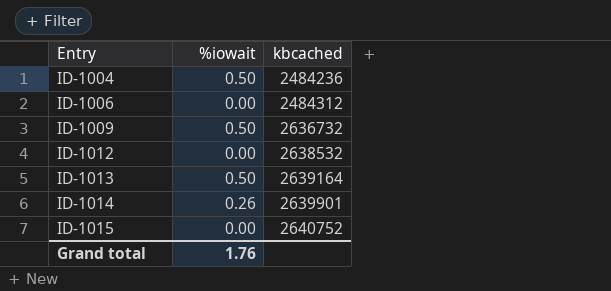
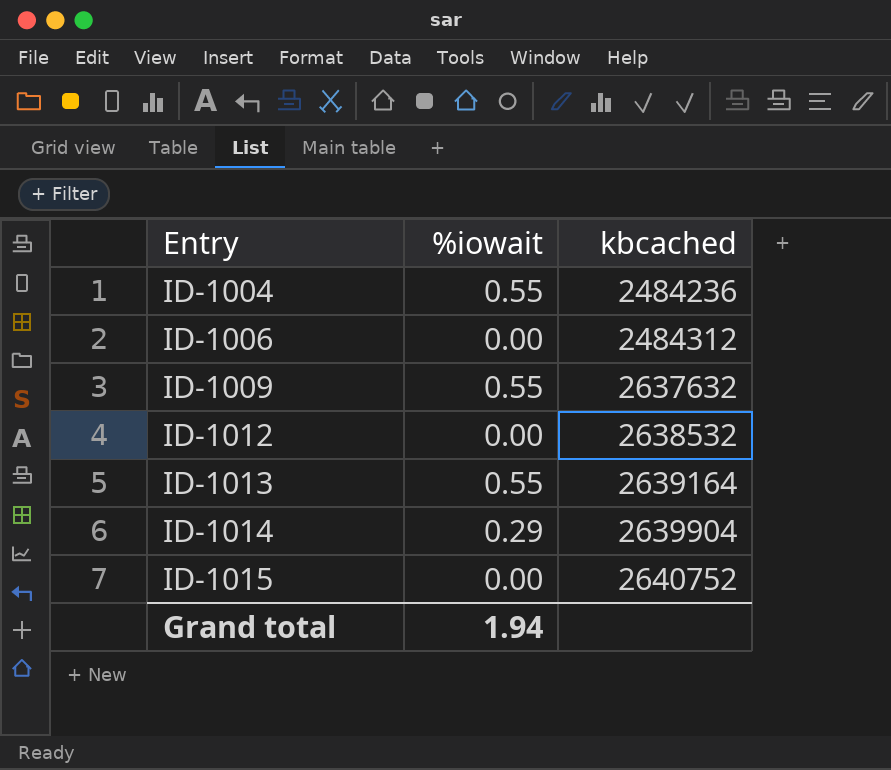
ID-1004 | %iowait: 0.50 -> 0.55
ID-1009 | %iowait: 0.50 -> 0.55
ID-1009 | kbcached: 2636732 -> 2637632
ID-1013 | %iowait: 0.50 -> 0.55
ID-1014 | %iowait: 0.26 -> 0.29
ID-1014 | kbcached: 2639901 -> 2639904
Grand total | %iowait: 1.76 -> 1.94

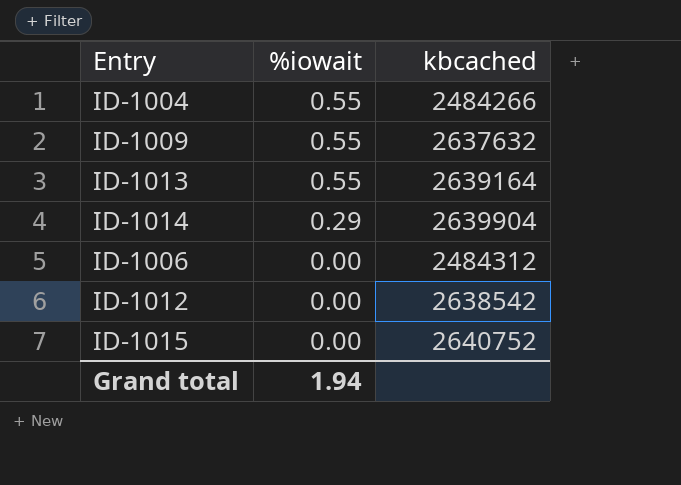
row order: Entry ascending -> %iowait descending
ID-1004 | kbcached: 2484236 -> 2484266
ID-1012 | kbcached: 2638532 -> 2638542

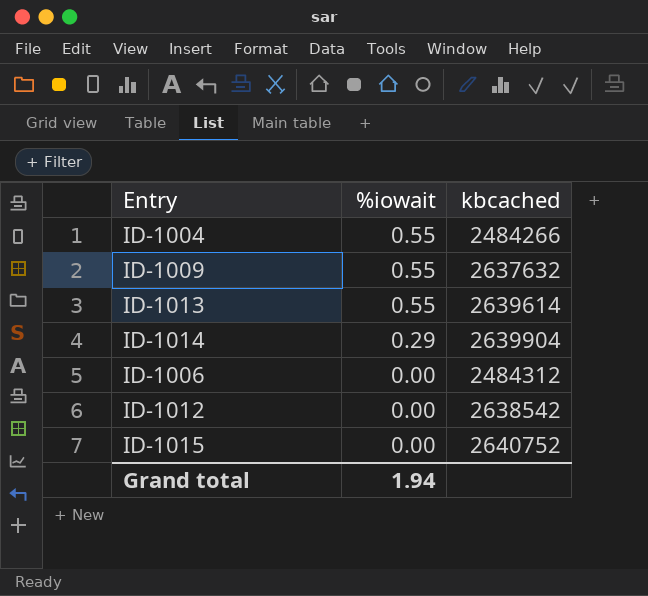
ID-1013 | kbcached: 2639164 -> 2639614

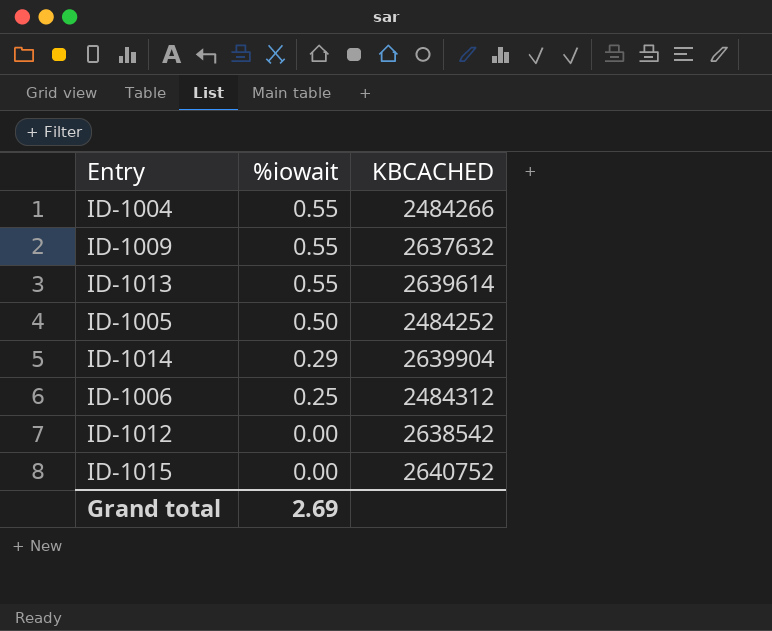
column name: kbcached -> KBCACHED
row ID-1005: none -> 0.50 | 2484252
ID-1006 | %iowait: 0.00 -> 0.25
Grand total | %iowait: 1.94 -> 2.69

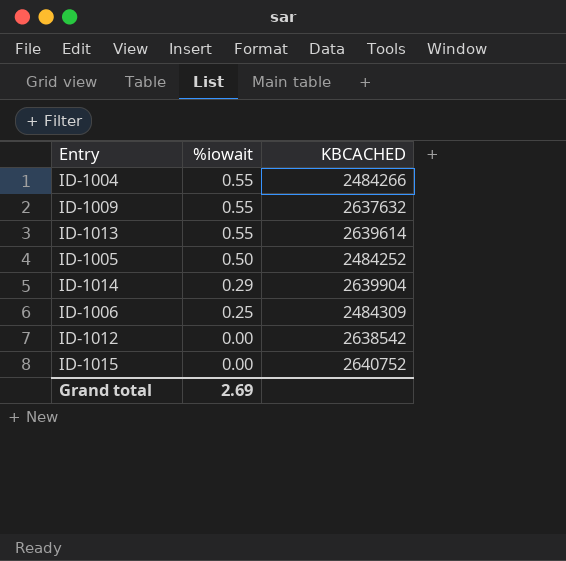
ID-1006 | KBCACHED: 2484312 -> 2484309

